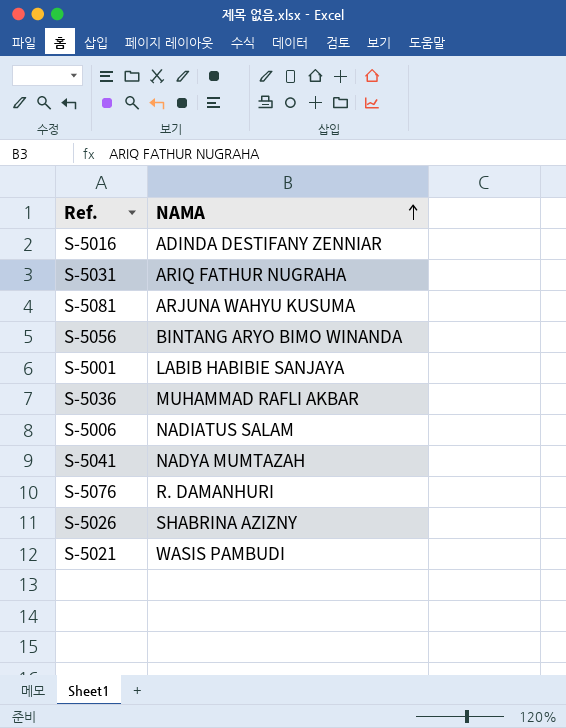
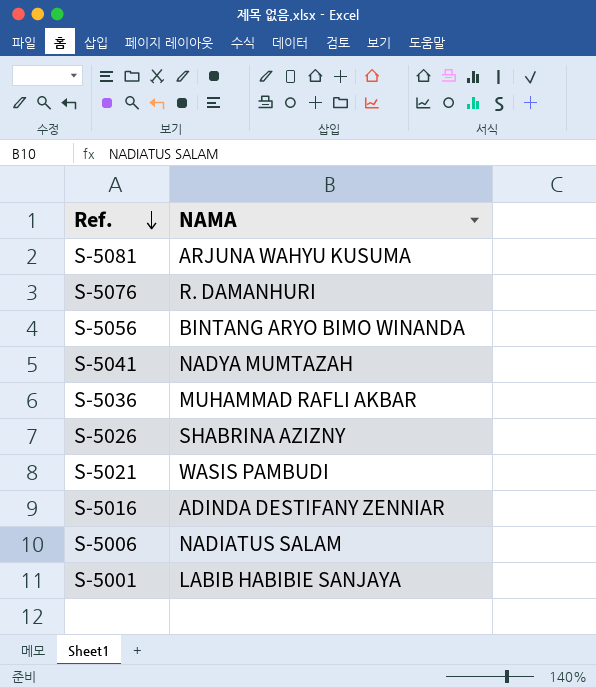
row order: NAMA ascending -> Ref. descending
row S-5031: ARIQ FATHUR NUGRAHA -> none

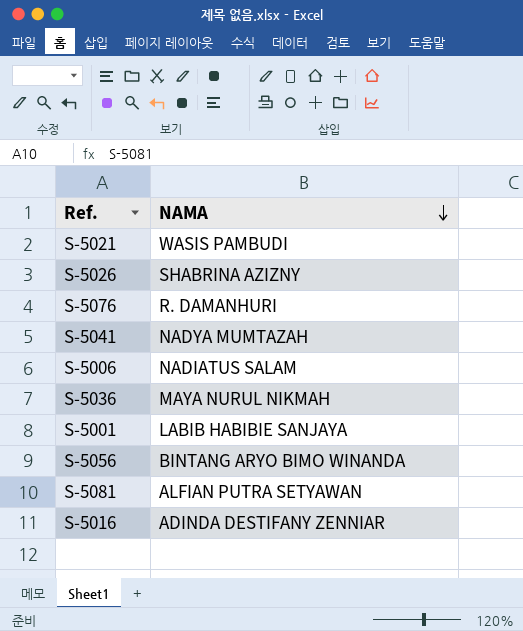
row order: Ref. descending -> NAMA descending
S-5036 | NAMA: MUHAMMAD RAFLI AKBAR -> MAYA NURUL NIKMAH
S-5081 | NAMA: ARJUNA WAHYU KUSUMA -> ALFIAN PUTRA SETYAWAN

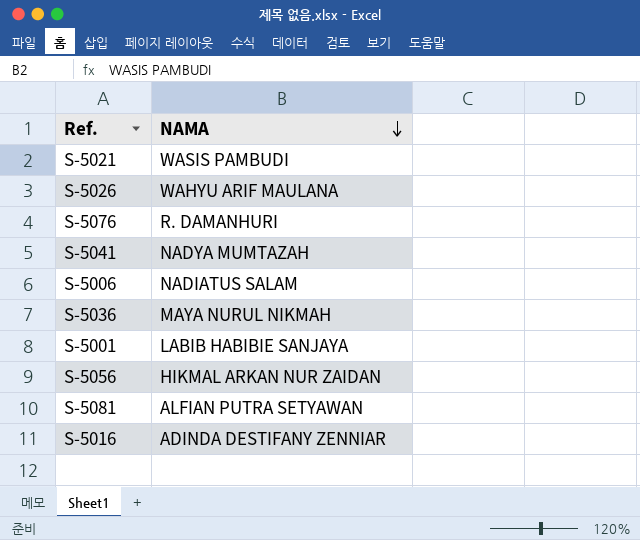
S-5026 | NAMA: SHABRINA AZIZNY -> WAHYU ARIF MAULANA
S-5056 | NAMA: BINTANG ARYO BIMO WINANDA -> HIKMAL ARKAN NUR ZAIDAN

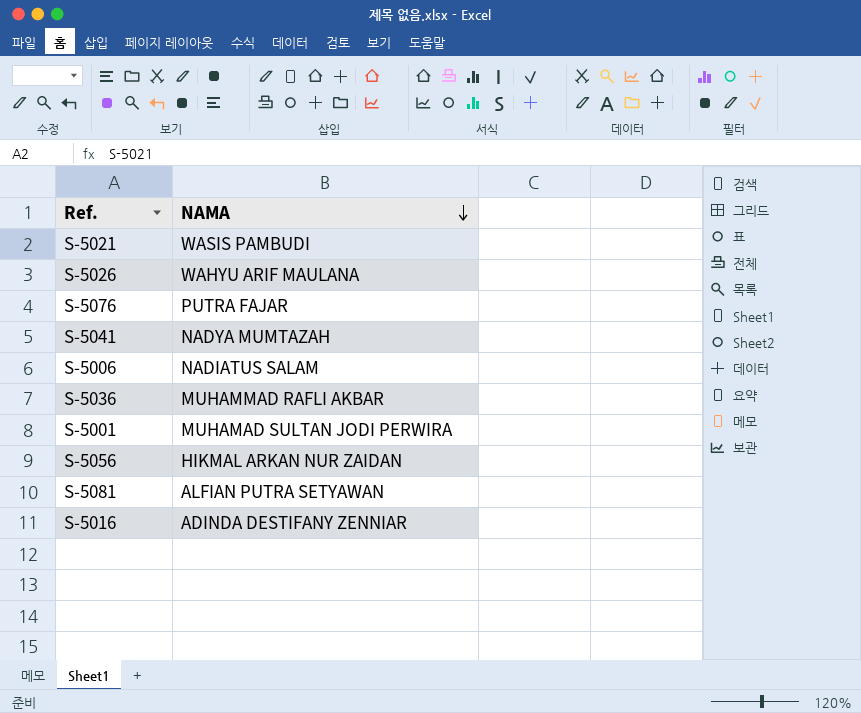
S-5076 | NAMA: R. DAMANHURI -> PUTRA FAJAR
S-5036 | NAMA: MAYA NURUL NIKMAH -> MUHAMMAD RAFLI AKBAR
S-5001 | NAMA: LABIB HABIBIE SANJAYA -> MUHAMAD SULTAN JODI PERWIRA

